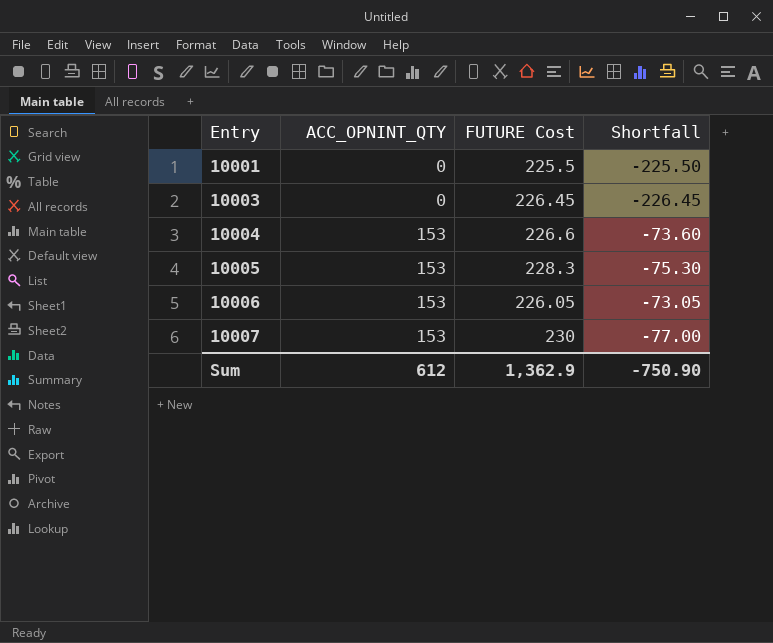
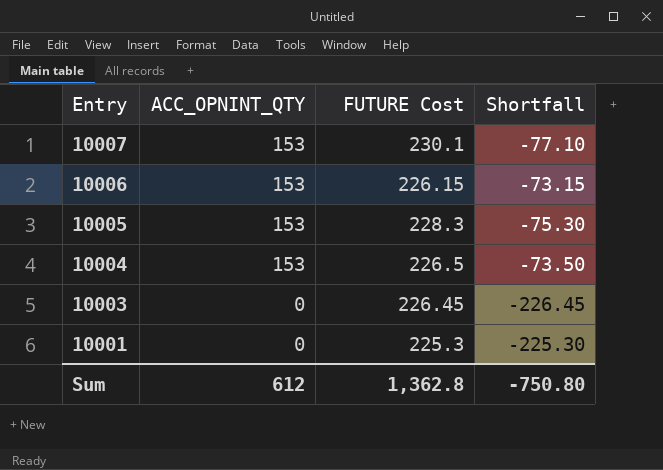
row order: Entry ascending -> Entry descending
10007 | FUTURE Cost: 230 -> 230.1
10007 | Shortfall: -77.00 -> -77.10
10006 | FUTURE Cost: 226.05 -> 226.15
10006 | Shortfall: -73.05 -> -73.15
10004 | FUTURE Cost: 226.6 -> 226.5
10004 | Shortfall: -73.60 -> -73.50
10001 | FUTURE Cost: 225.5 -> 225.3
10001 | Shortfall: -225.50 -> -225.30
Sum | FUTURE Cost: 1,362.9 -> 1,362.8
Sum | Shortfall: -750.90 -> -750.80

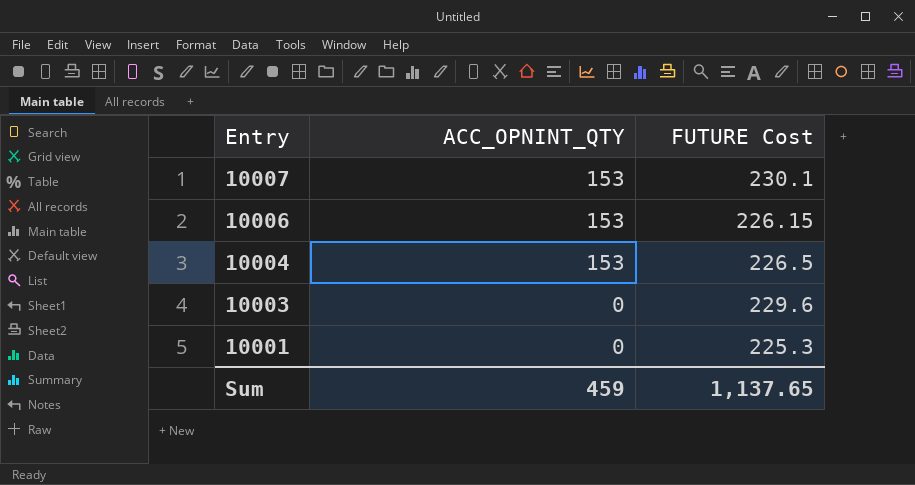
column Shortfall | formula: [ACC_OPNINT_QTY] - [FUTURE Cost] -> none
row 10005: 153 | 228.3 | -75.30 -> none
10003 | FUTURE Cost: 226.45 -> 229.6
Sum | ACC_OPNINT_QTY: 612 -> 459
Sum | FUTURE Cost: 1,362.8 -> 1,137.65

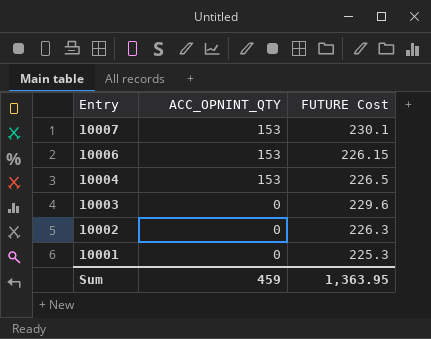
row 10002: none -> 0 | 226.3
Sum | FUTURE Cost: 1,137.65 -> 1,363.95

